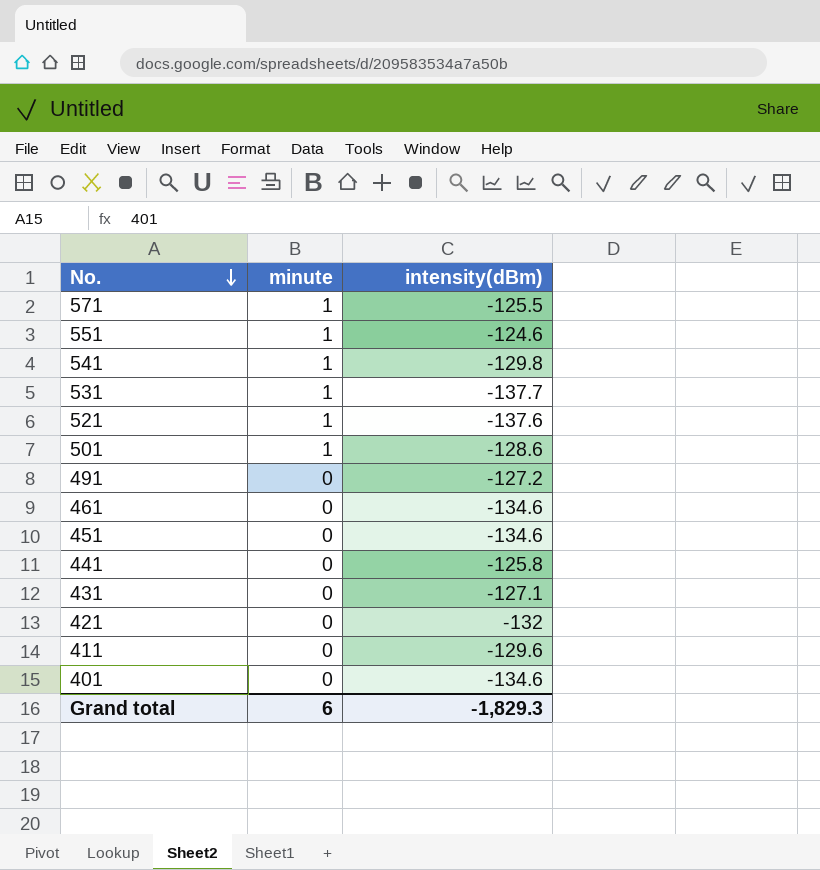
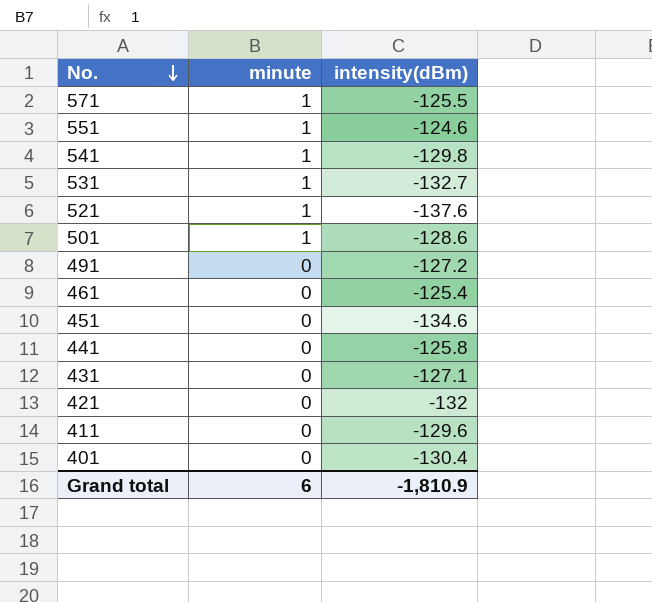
531 | intensity(dBm): -137.7 -> -132.7
461 | intensity(dBm): -134.6 -> -125.4
401 | intensity(dBm): -134.6 -> -130.4
Grand total | intensity(dBm): -1,829.3 -> -1,810.9

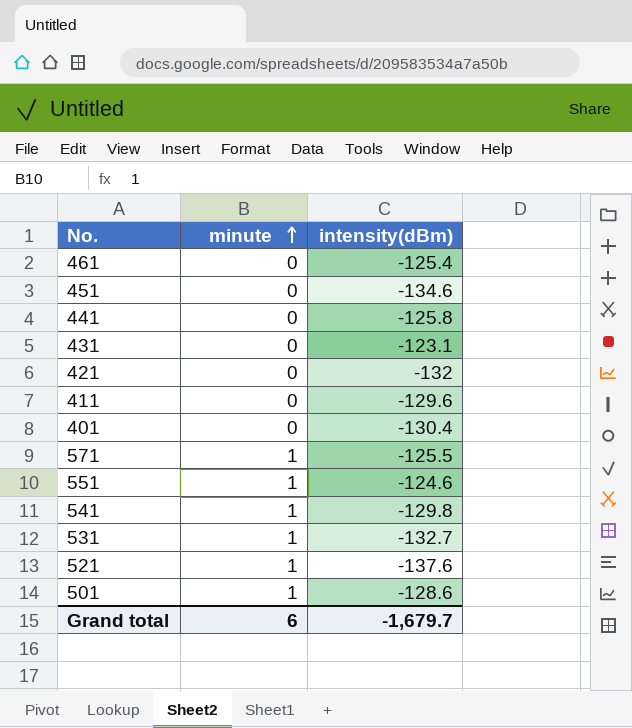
row order: No. descending -> minute ascending
row 491: 0 | -127.2 -> none
431 | intensity(dBm): -127.1 -> -123.1
Grand total | intensity(dBm): -1,810.9 -> -1,679.7

